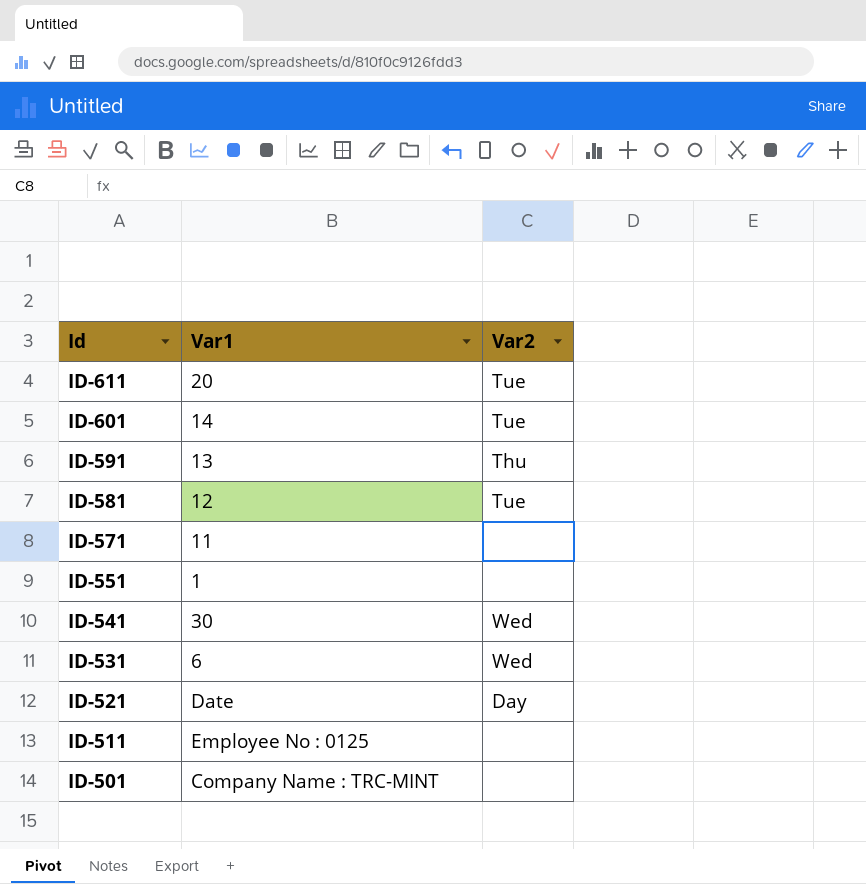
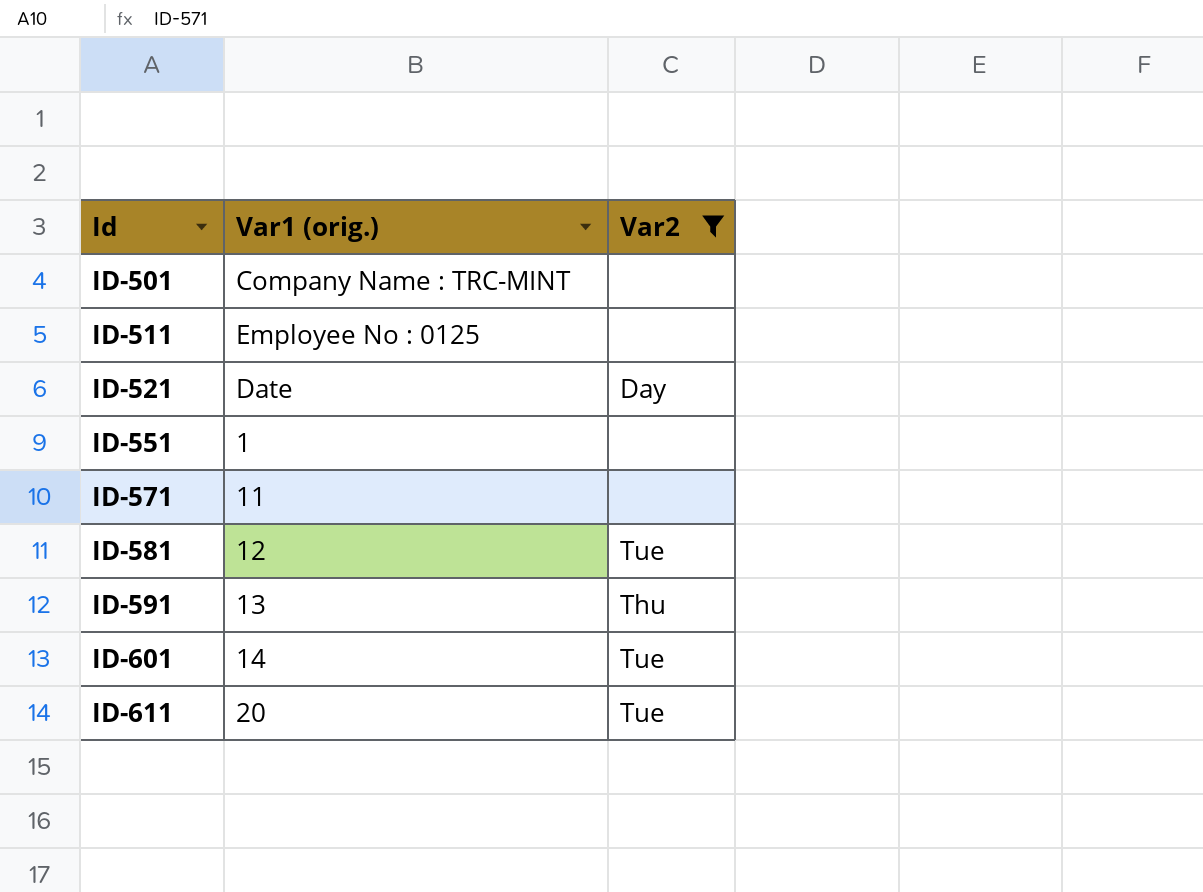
filter: none -> Var2 != Wed
row order: Id descending -> Id ascending
column name: Var1 -> Var1 (orig.)

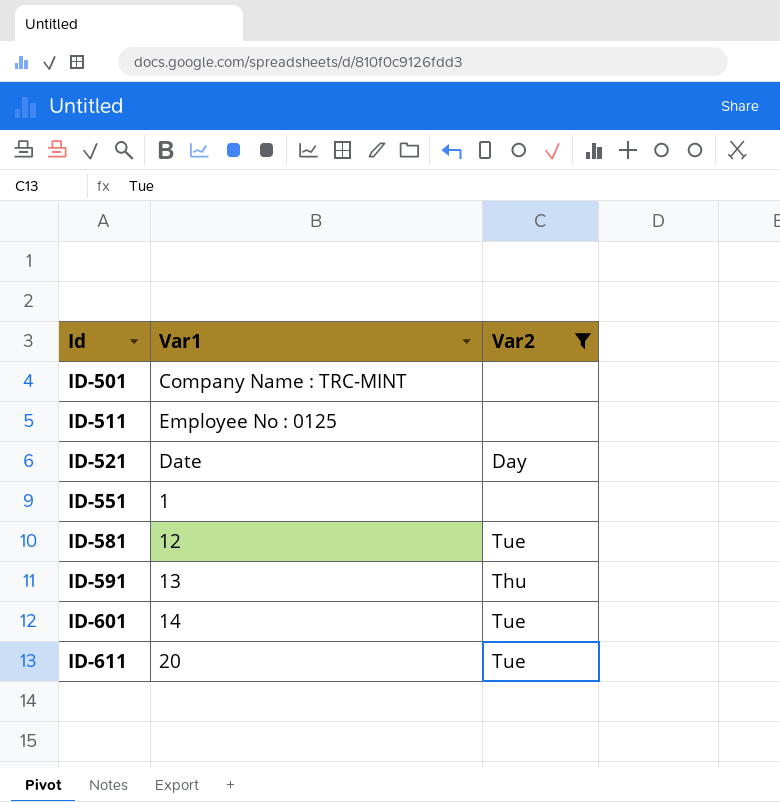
column name: Var1 (orig.) -> Var1
row ID-571: 11 | none -> none

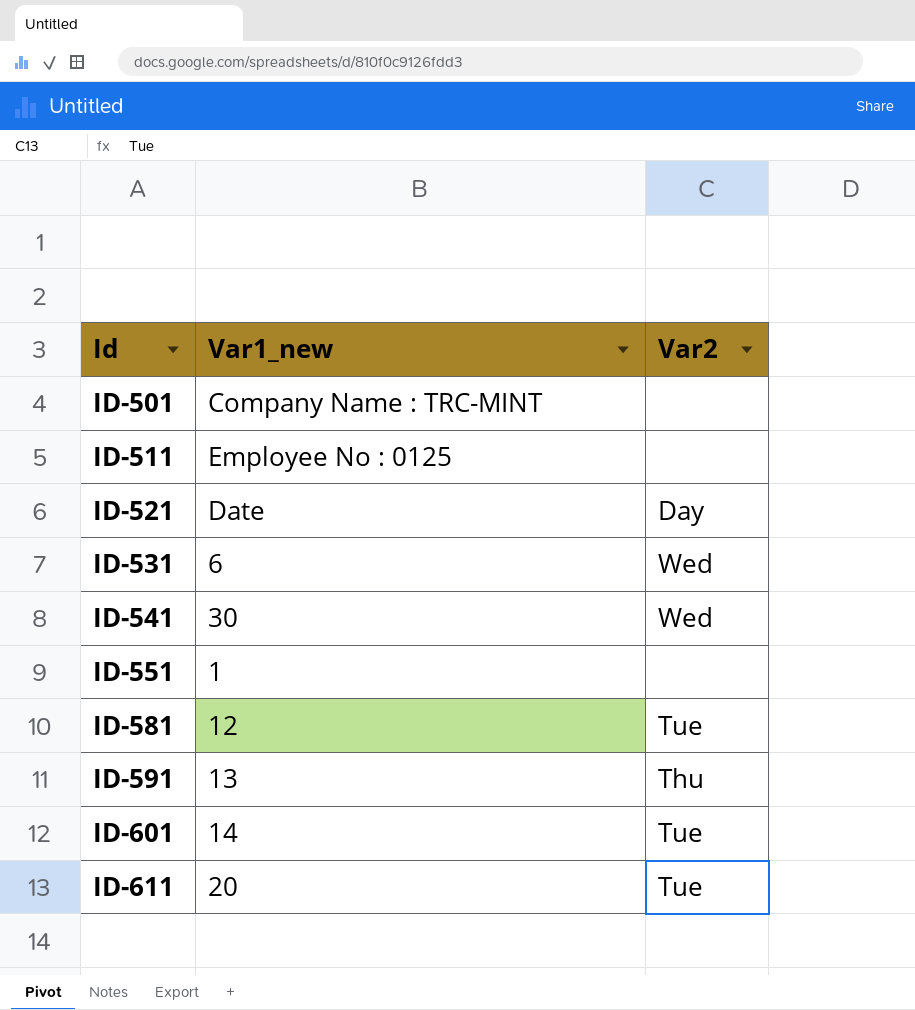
filter: Var2 != Wed -> none
column name: Var1 -> Var1_new

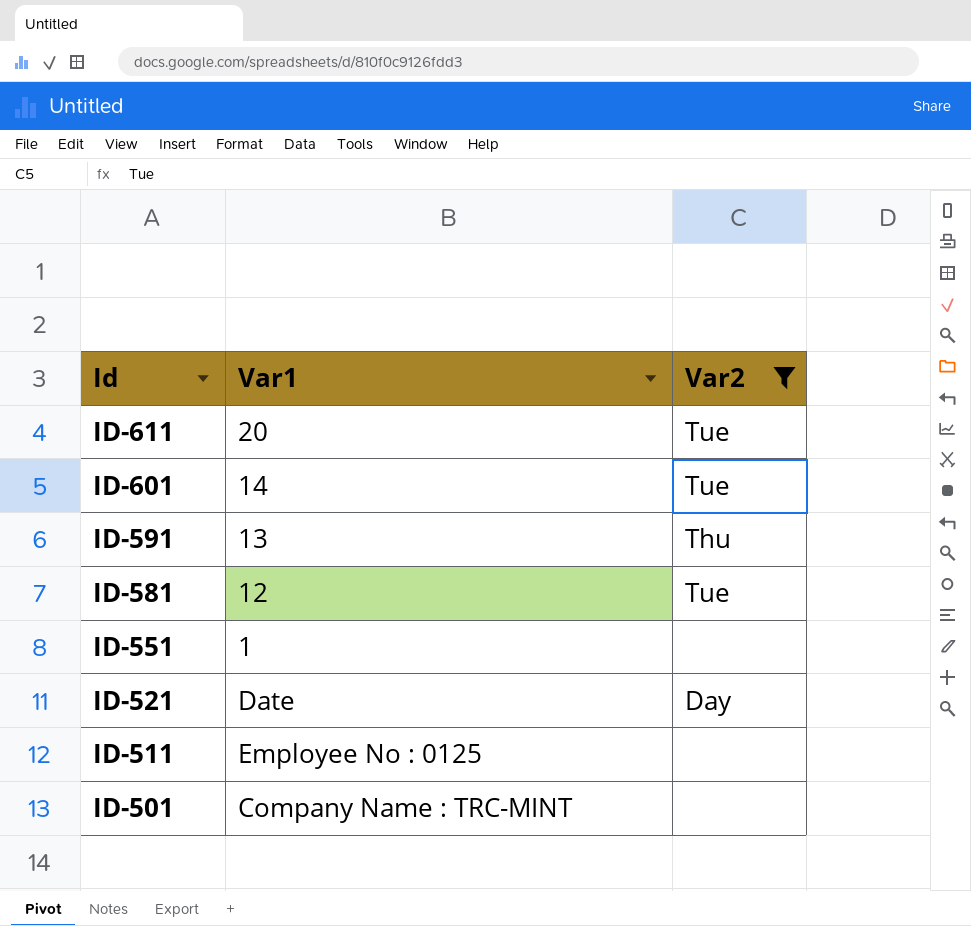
filter: none -> Var2 != Wed
row order: Id ascending -> Id descending
column name: Var1_new -> Var1

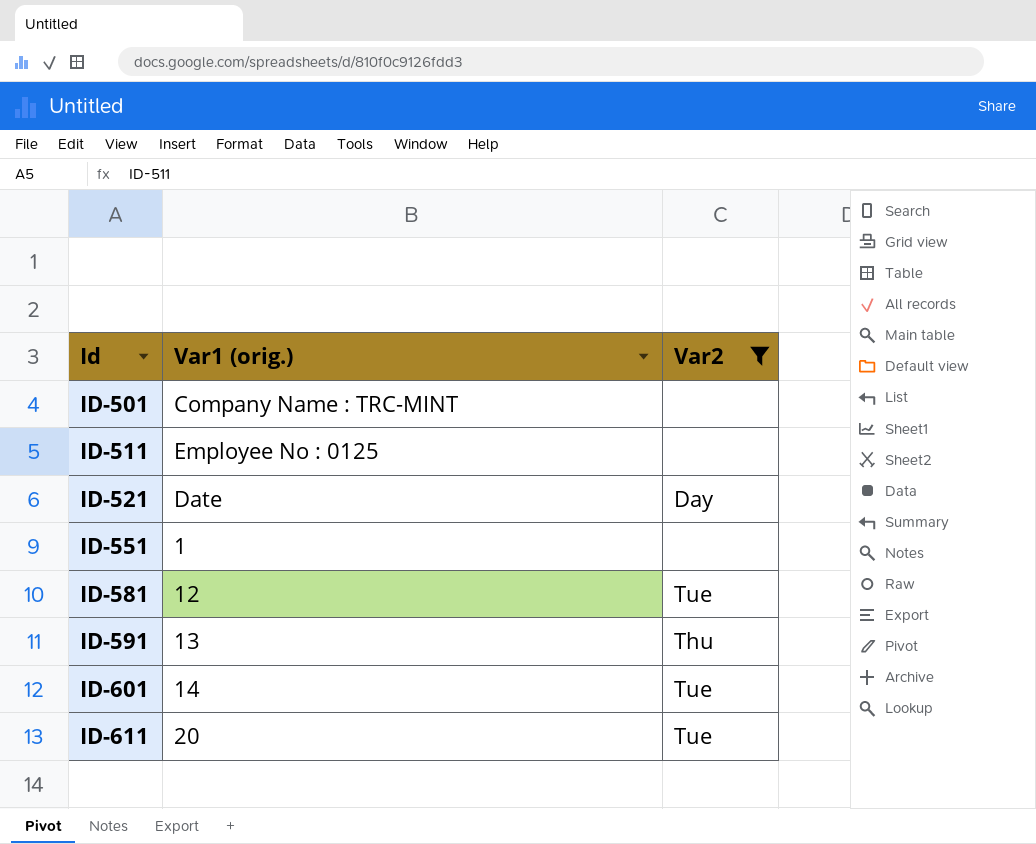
row order: Id descending -> Id ascending
column name: Var1 -> Var1 (orig.)

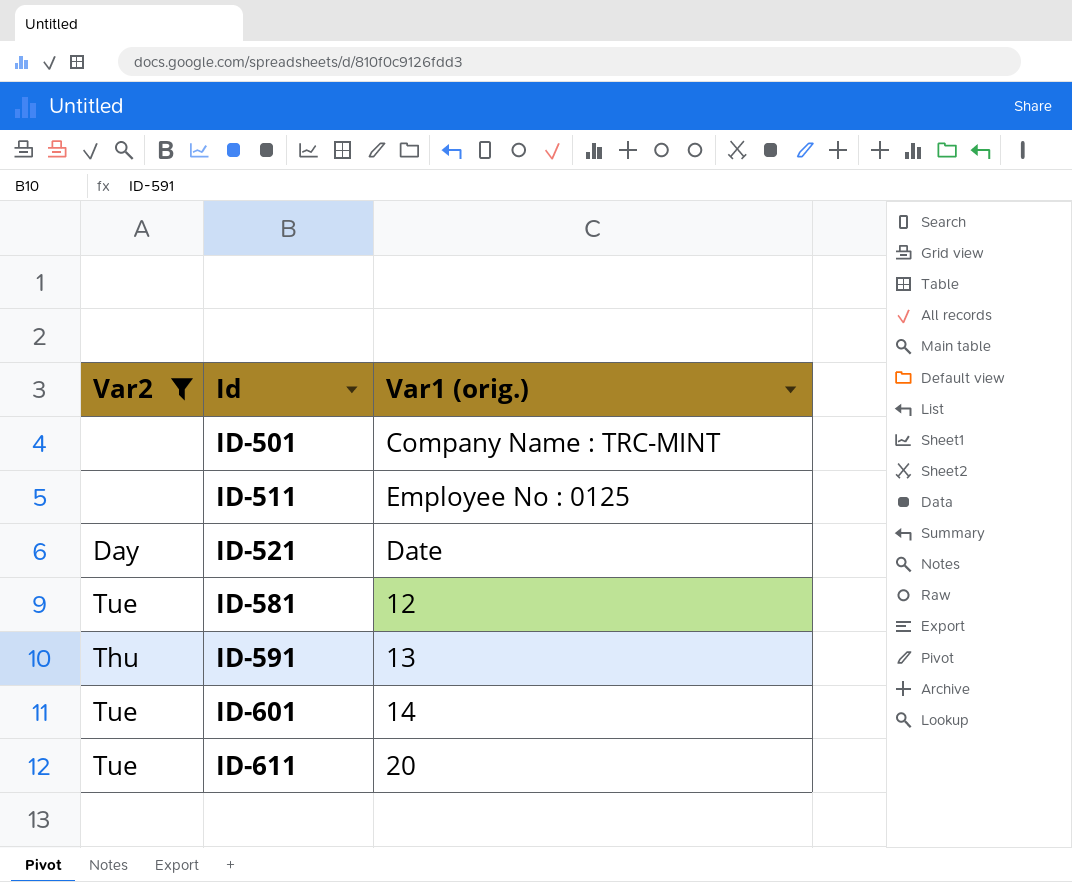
column Var2 | position: 3 -> 1
row ID-551: 1 | none -> none

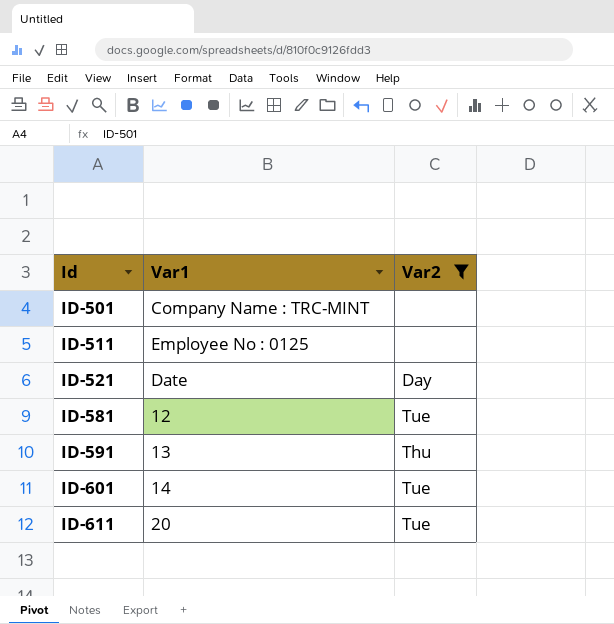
column name: Var1 (orig.) -> Var1
column Var2 | position: 1 -> 3

